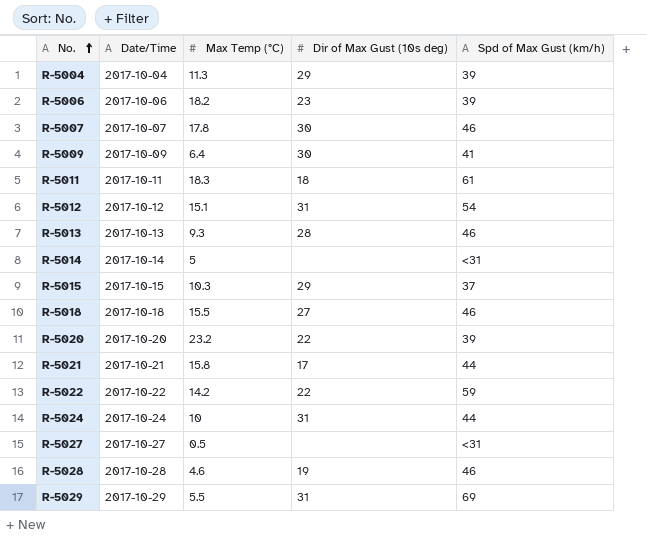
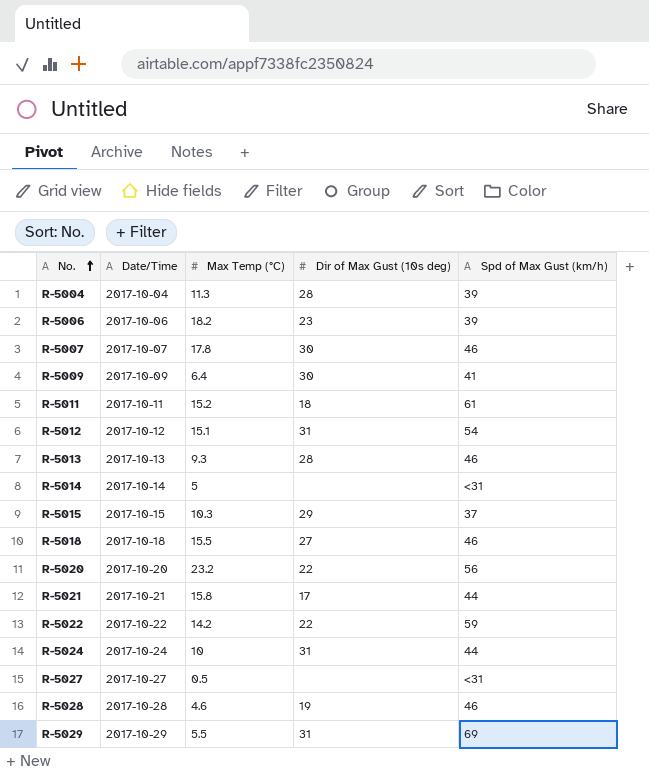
R-5004 | Dir of Max Gust (10s deg): 29 -> 28
R-5011 | Max Temp (°C): 18.3 -> 15.2
R-5020 | Spd of Max Gust (km/h): 39 -> 56

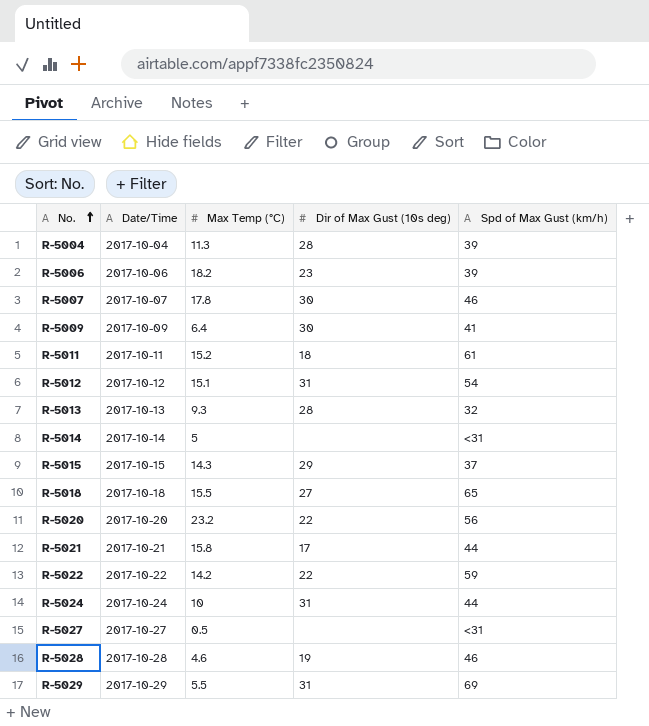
R-5013 | Spd of Max Gust (km/h): 46 -> 32
R-5015 | Max Temp (°C): 10.3 -> 14.3
R-5018 | Spd of Max Gust (km/h): 46 -> 65

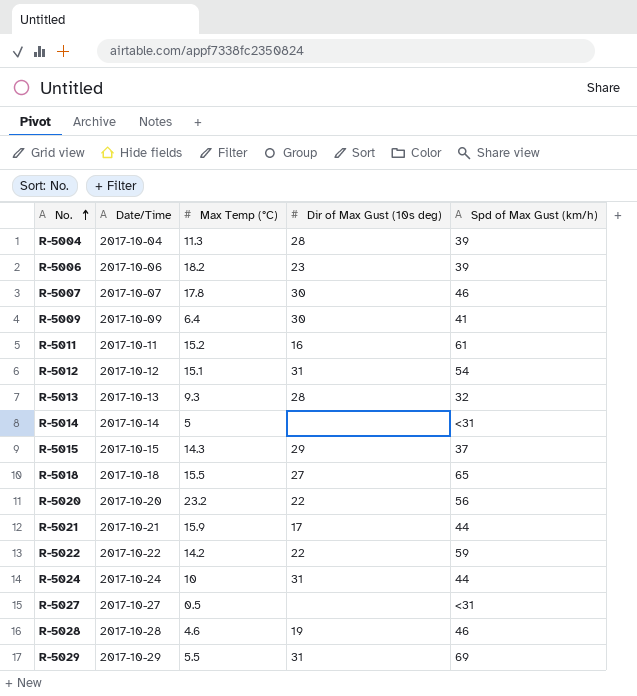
R-5011 | Dir of Max Gust (10s deg): 18 -> 16
R-5021 | Max Temp (°C): 15.8 -> 15.9

